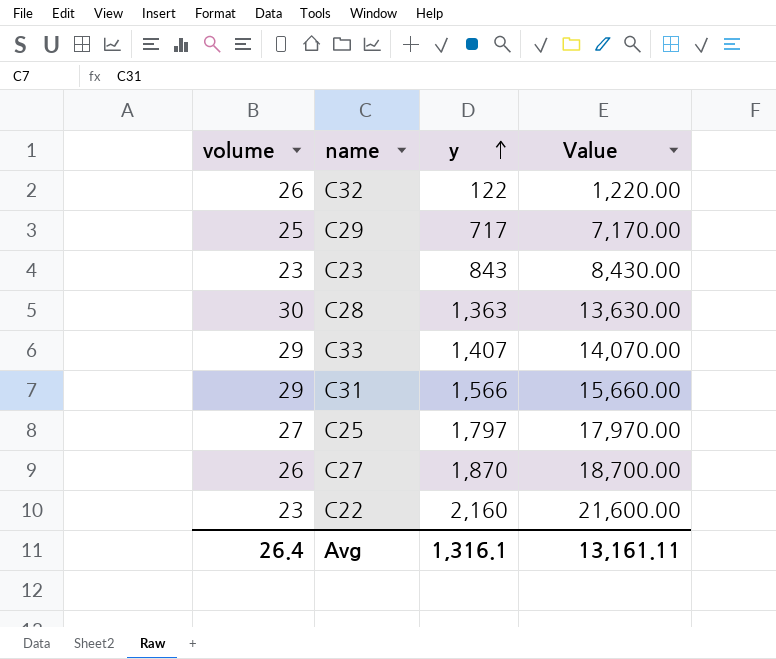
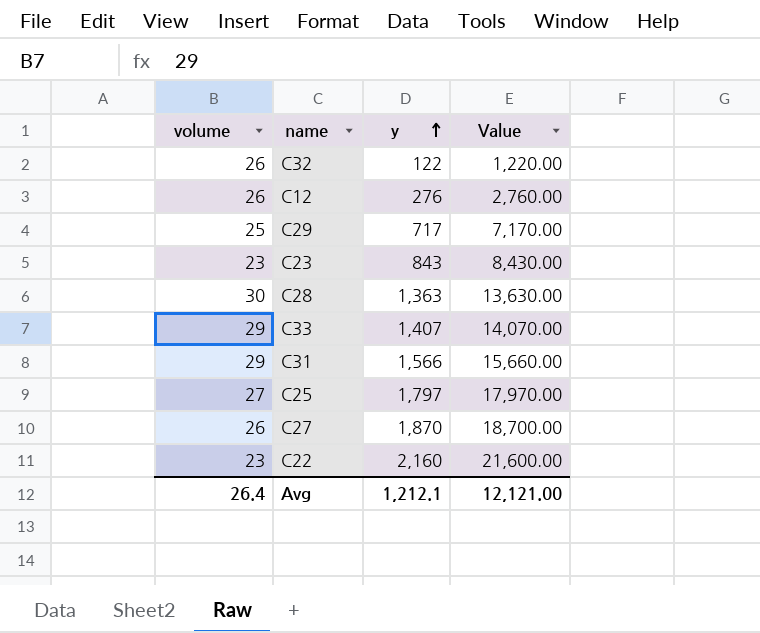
row C12: none -> 26 | 276 | 2,760.00
Avg | y: 1,316.1 -> 1,212.1
Avg | Value: 13,161.11 -> 12,121.00

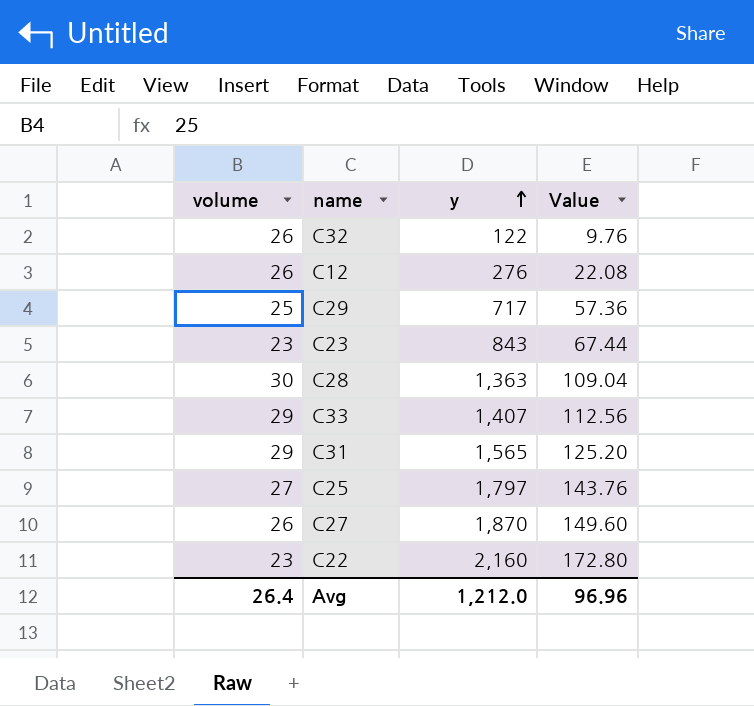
column Value | formula: [y] * 10 -> [y] * 0.08
C31 | y: 1,566 -> 1,565
Avg | y: 1,212.1 -> 1,212.0
Avg | Value: 12,121.00 -> 96.96

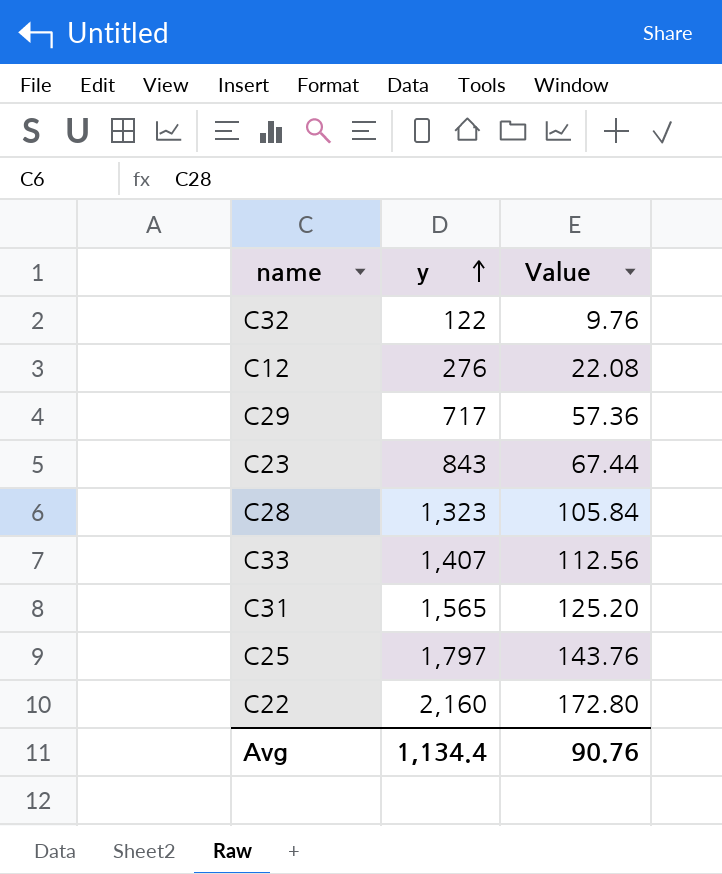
column volume | position: 1 -> none
row C27: 26 | 1,870 | 149.60 -> none
C28 | y: 1,363 -> 1,323
C28 | Value: 109.04 -> 105.84
Avg | y: 1,212.0 -> 1,134.4
Avg | Value: 96.96 -> 90.76

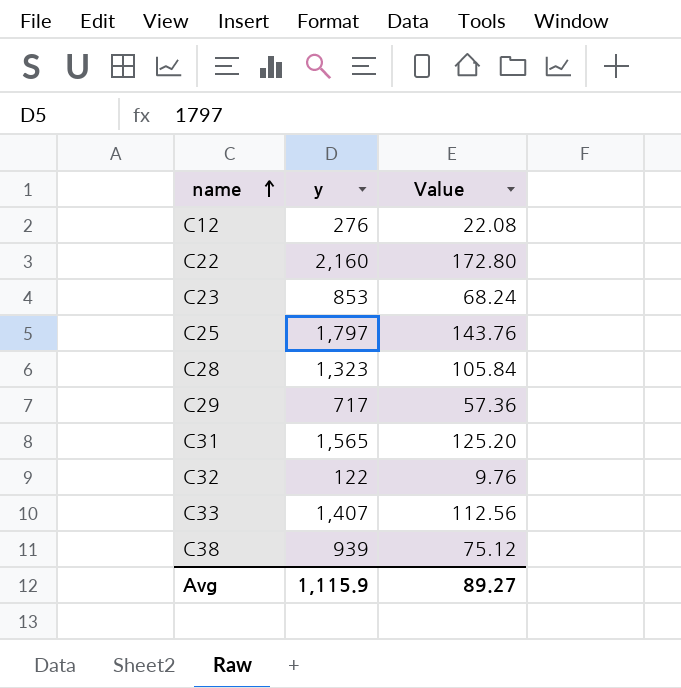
row order: y ascending -> name ascending
C23 | y: 843 -> 853
C23 | Value: 67.44 -> 68.24
row C38: none -> 939 | 75.12
Avg | y: 1,134.4 -> 1,115.9
Avg | Value: 90.76 -> 89.27

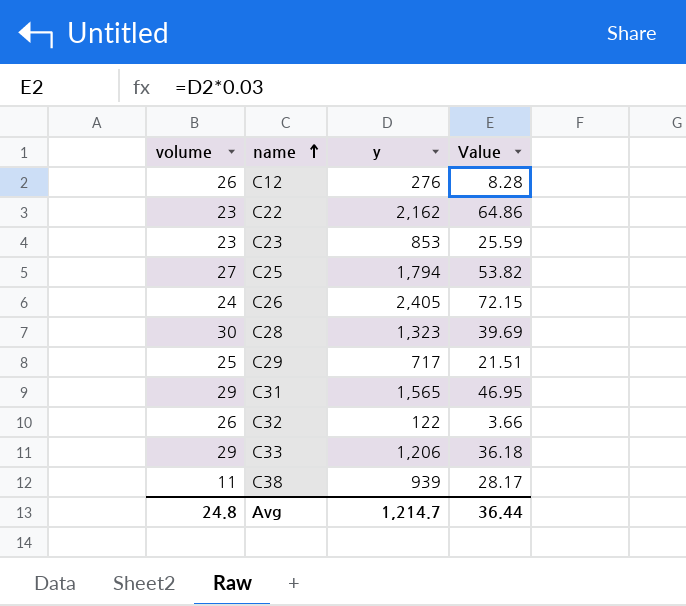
column volume | position: none -> 1
column Value | formula: [y] * 0.08 -> [y] * 0.03
C22 | y: 2,160 -> 2,162
C25 | y: 1,797 -> 1,794
row C26: none -> 24 | 2,405 | 72.15
C33 | y: 1,407 -> 1,206
Avg | y: 1,115.9 -> 1,214.7
Avg | Value: 89.27 -> 36.44

